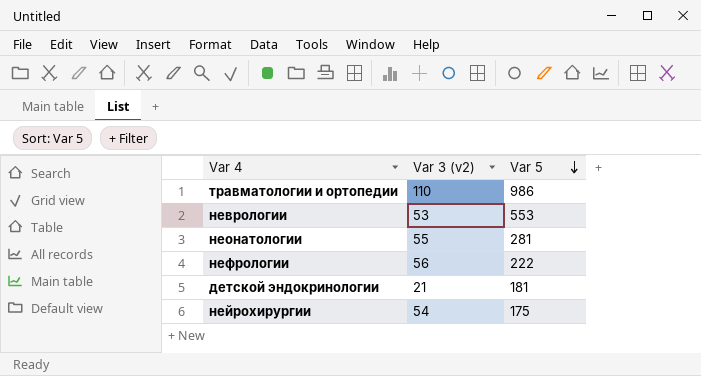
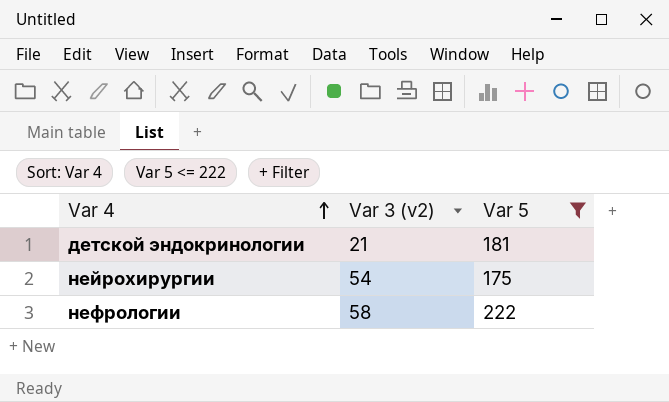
filter: none -> Var 5 <= 222
row order: Var 5 descending -> Var 4 ascending
нефрологии | Var 3 (v2): 56 -> 58

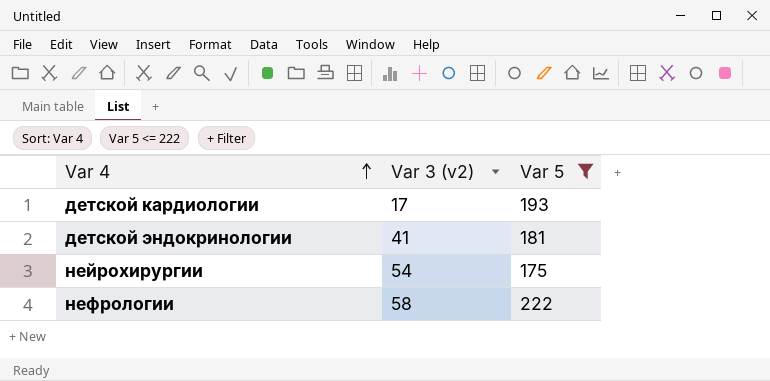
row детской кардиологии: none -> 17 | 193
детской эндокринологии | Var 3 (v2): 21 -> 41

